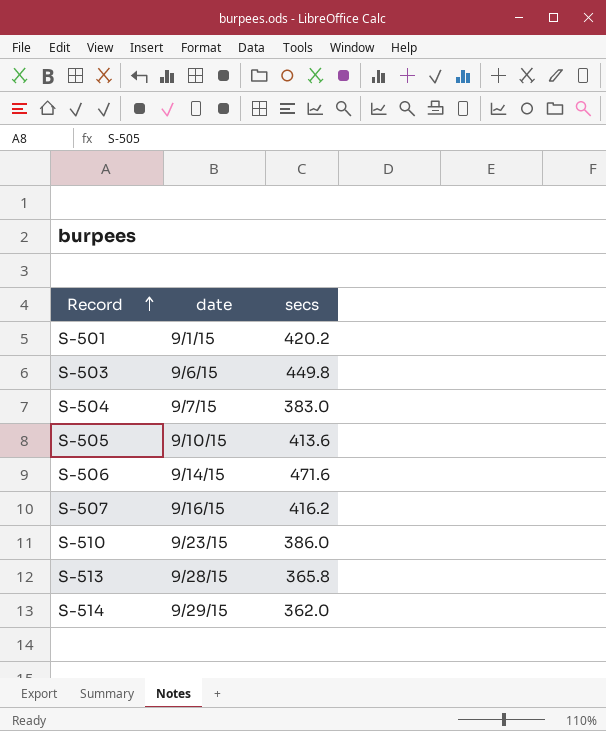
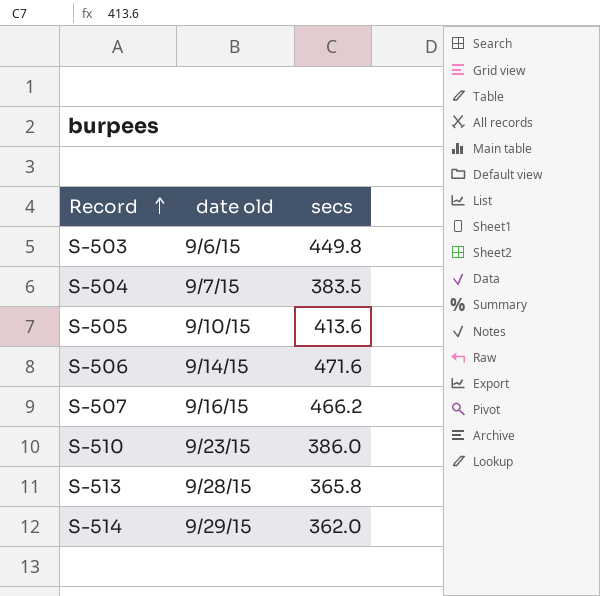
column name: date -> date old
row S-501: 9/1/15 | 420.2 -> none
S-504 | secs: 383.0 -> 383.5
S-507 | secs: 416.2 -> 466.2

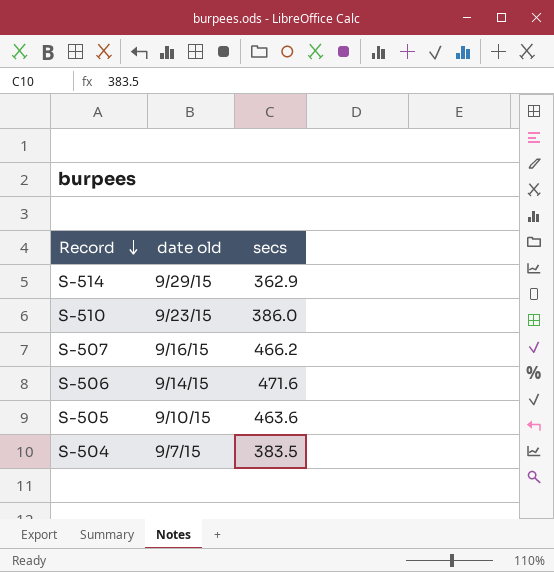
row order: Record ascending -> Record descending
row S-503: 9/6/15 | 449.8 -> none
row S-513: 9/28/15 | 365.8 -> none
S-514 | secs: 362.0 -> 362.9
S-505 | secs: 413.6 -> 463.6

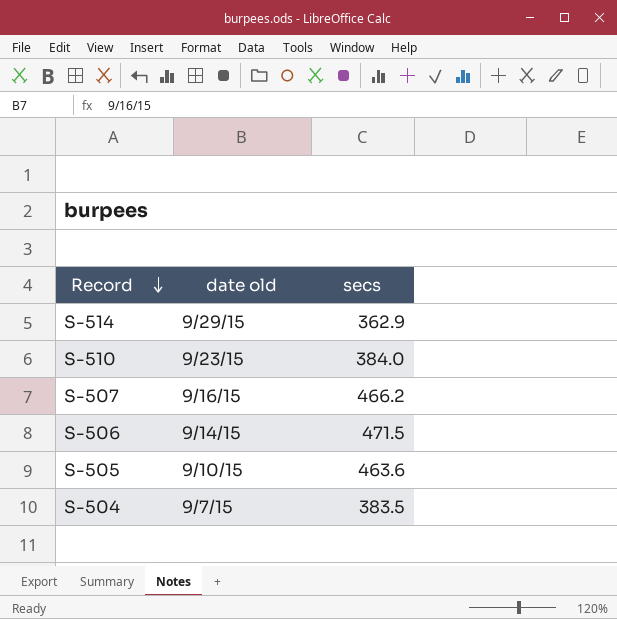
S-510 | secs: 386.0 -> 384.0
S-506 | secs: 471.6 -> 471.5

